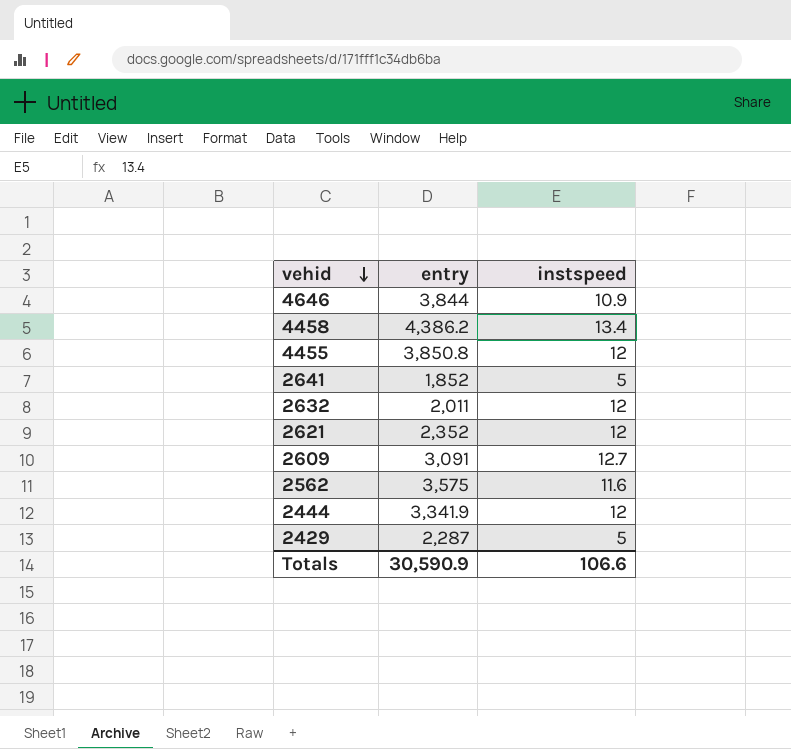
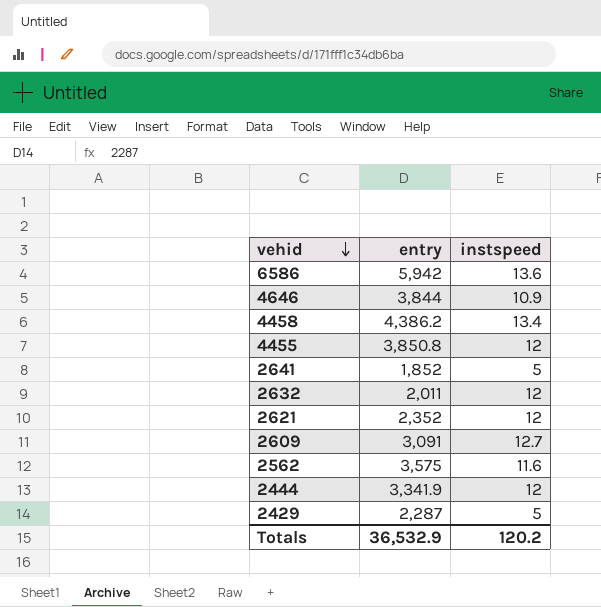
row 6586: none -> 5,942 | 13.6
Totals | entry: 30,590.9 -> 36,532.9
Totals | instspeed: 106.6 -> 120.2

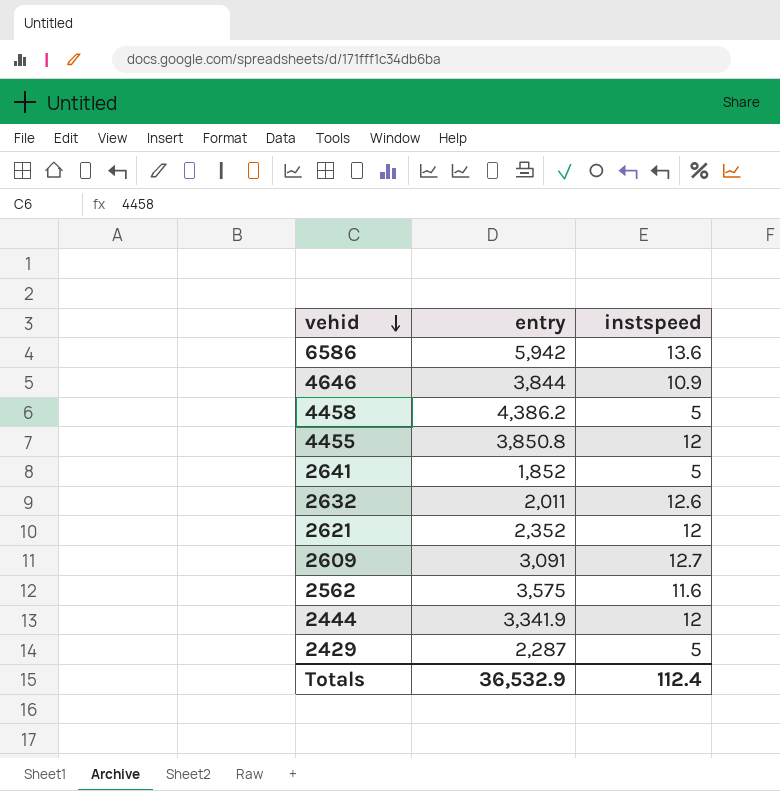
4458 | instspeed: 13.4 -> 5
2632 | instspeed: 12 -> 12.6
Totals | instspeed: 120.2 -> 112.4

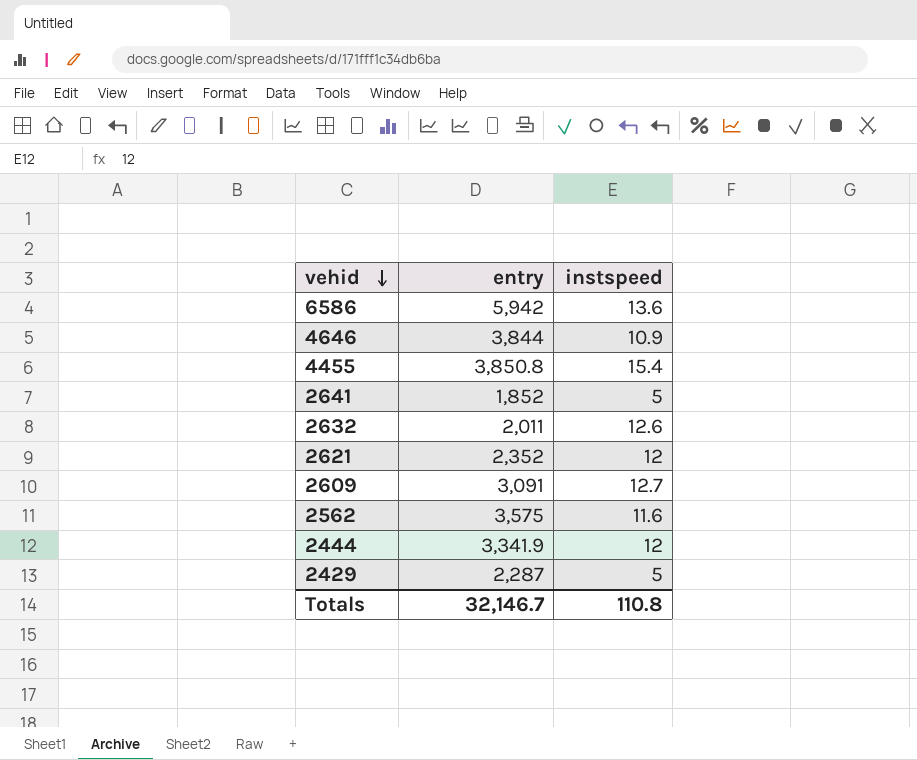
row 4458: 4,386.2 | 5 -> none
4455 | instspeed: 12 -> 15.4
Totals | entry: 36,532.9 -> 32,146.7
Totals | instspeed: 112.4 -> 110.8

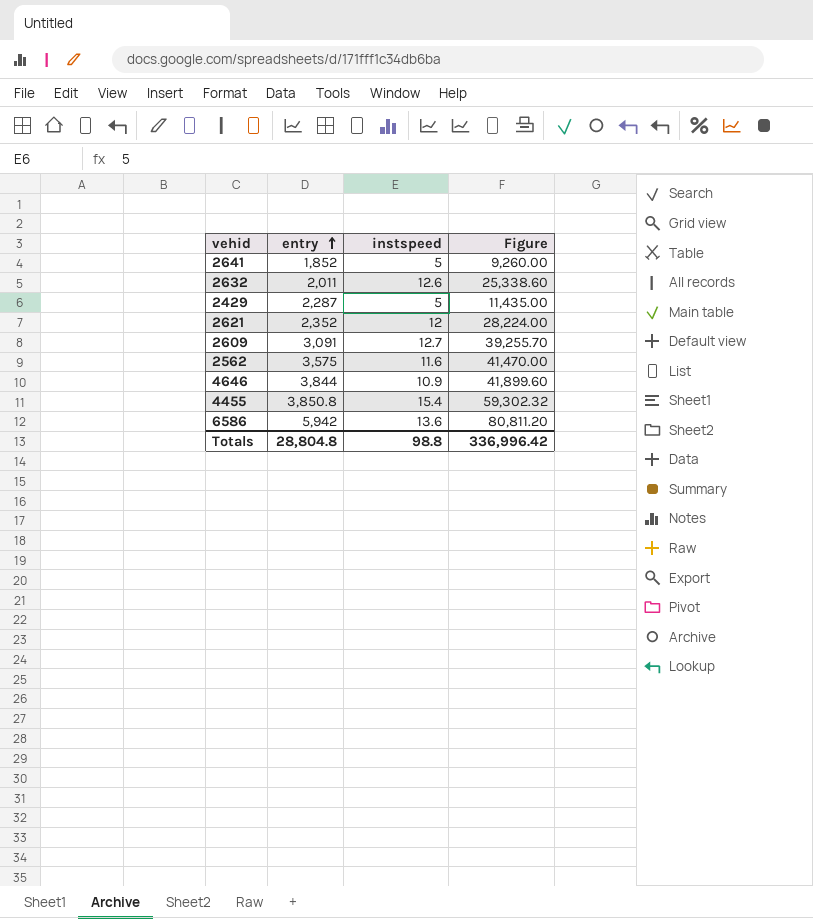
row order: vehid descending -> entry ascending
column Figure | formula: none -> [entry] * [instspeed]
row 2444: 3,341.9 | 12 -> none
Totals | entry: 32,146.7 -> 28,804.8
Totals | instspeed: 110.8 -> 98.8

